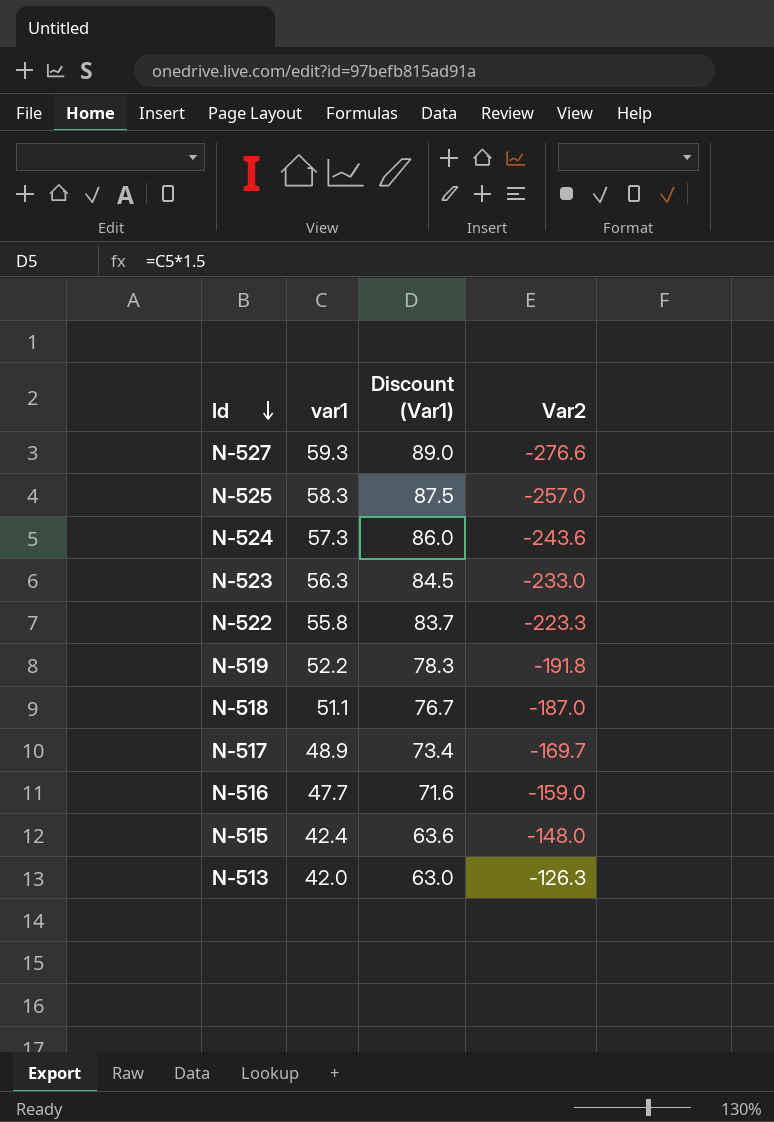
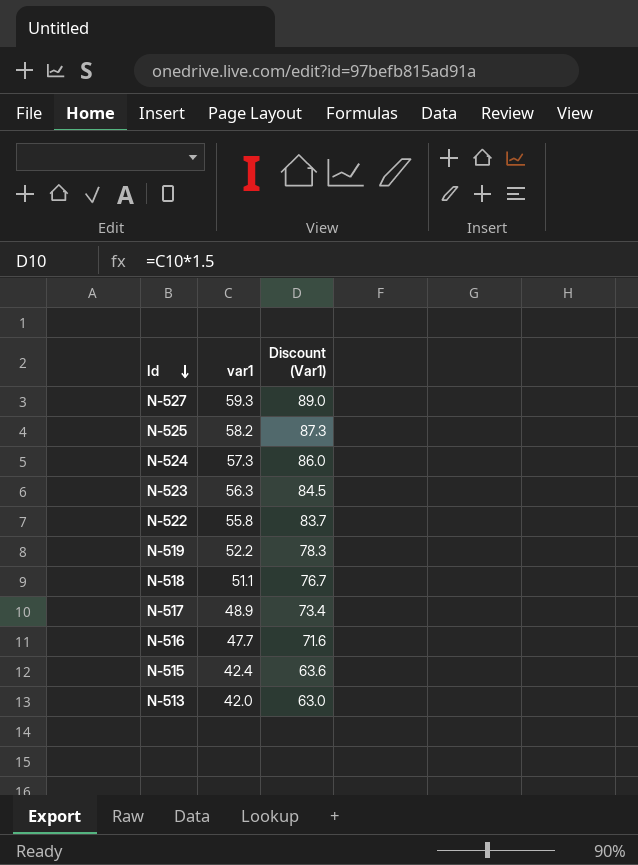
column Var2 | position: 4 -> none
N-525 | var1: 58.3 -> 58.2
N-525 | Discount (Var1): 87.5 -> 87.3

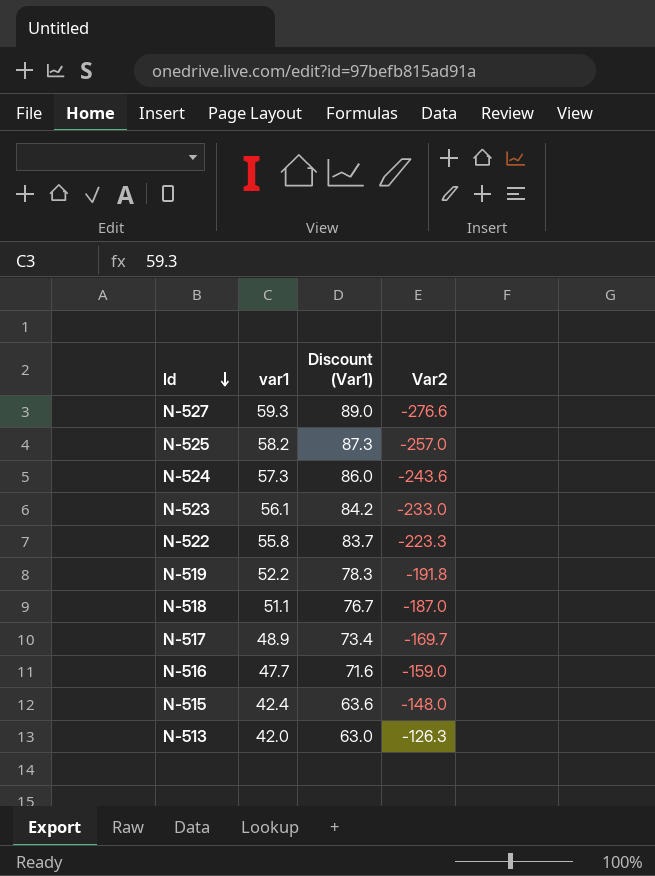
column Var2 | position: none -> 4
N-523 | var1: 56.3 -> 56.1
N-523 | Discount (Var1): 84.5 -> 84.2

